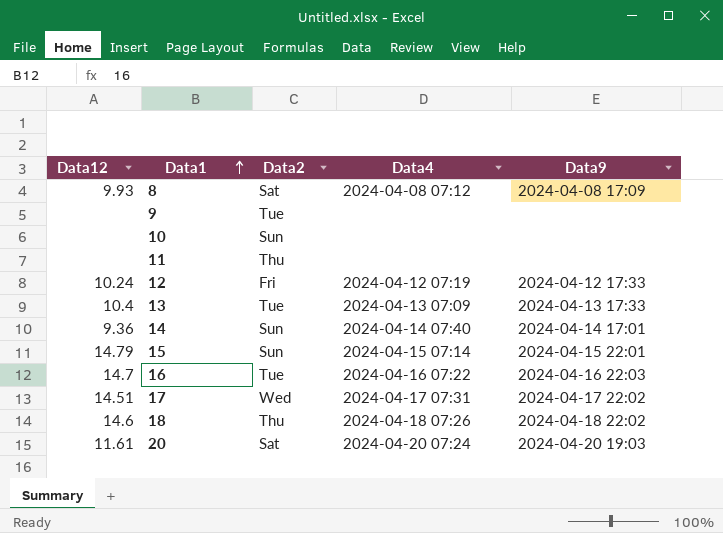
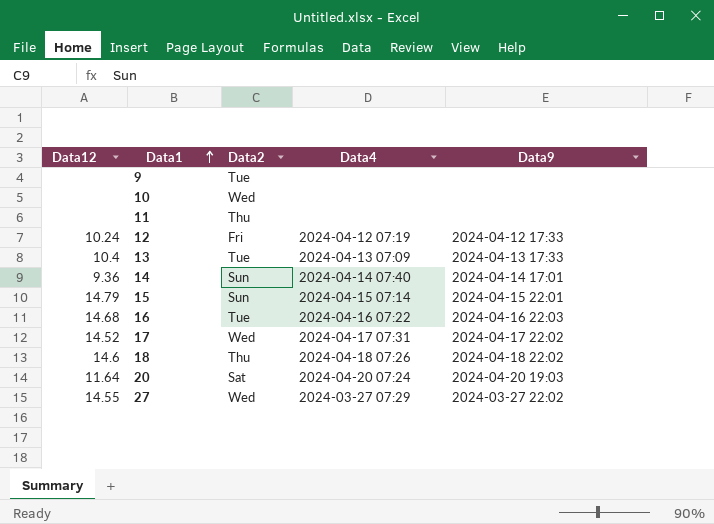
row 8: 9.93 | Sat | 2024-04-08 07:12 | 2024-04-08 17:09 -> none
10 | Data2: Sun -> Wed
16 | Data12: 14.7 -> 14.68
17 | Data12: 14.51 -> 14.52
20 | Data12: 11.61 -> 11.64
row 27: none -> 14.55 | Wed | 2024-03-27 07:29 | 2024-03-27 22:02

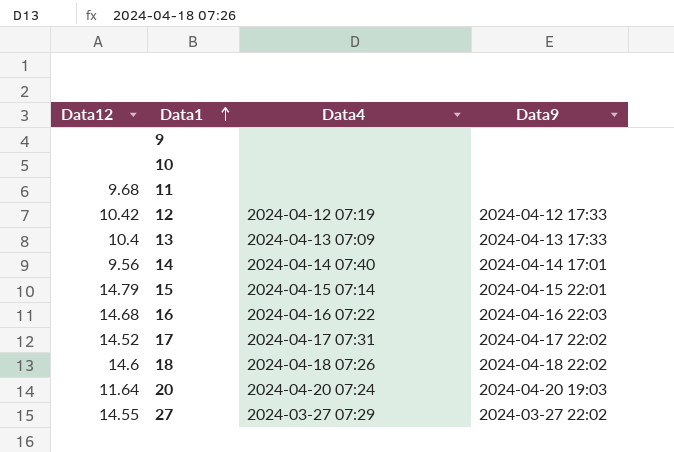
column Data2 | position: 3 -> none
11 | Data12: none -> 9.68
12 | Data12: 10.24 -> 10.42
14 | Data12: 9.36 -> 9.56

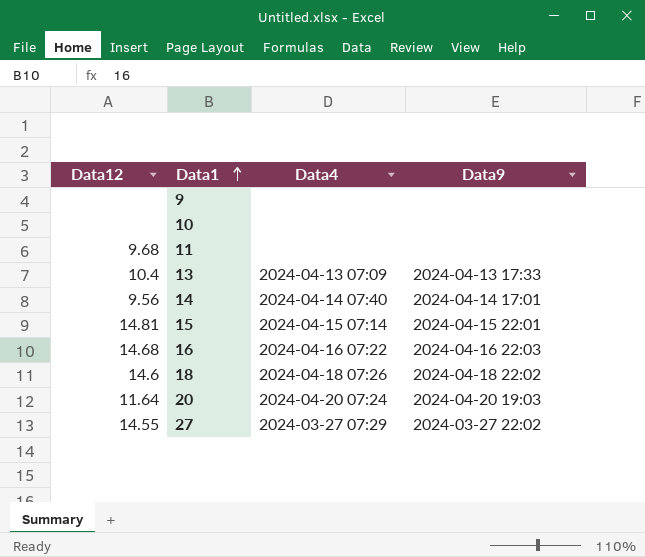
row 12: 10.42 | 2024-04-12 07:19 | 2024-04-12 17:33 -> none
row 17: 14.52 | 2024-04-17 07:31 | 2024-04-17 22:02 -> none
15 | Data12: 14.79 -> 14.81

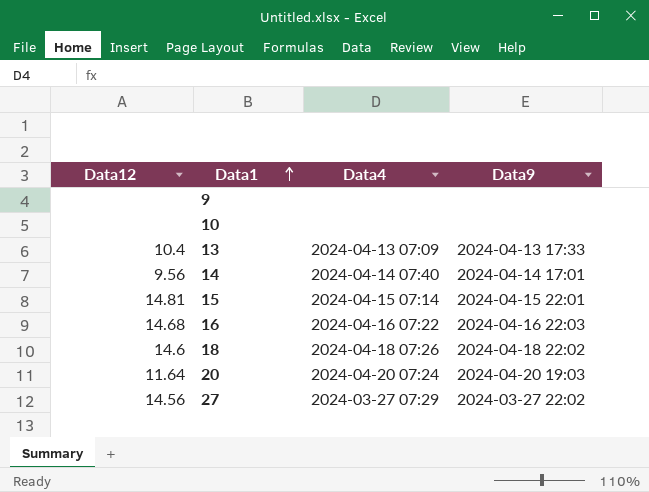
row 11: 9.68 | none | none -> none
27 | Data12: 14.55 -> 14.56

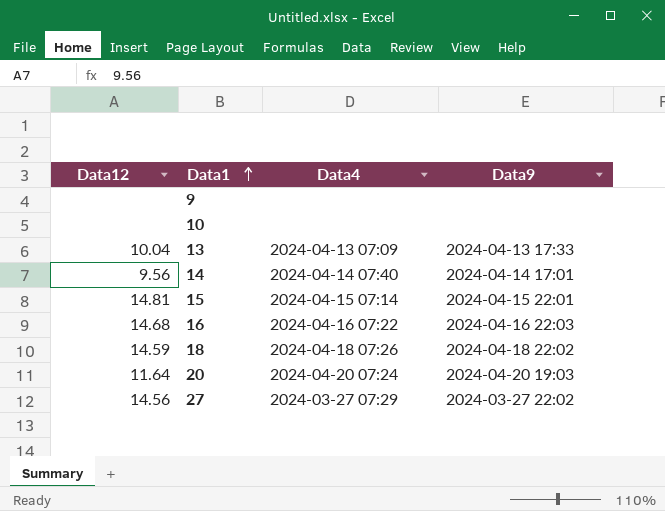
13 | Data12: 10.4 -> 10.04
18 | Data12: 14.6 -> 14.59

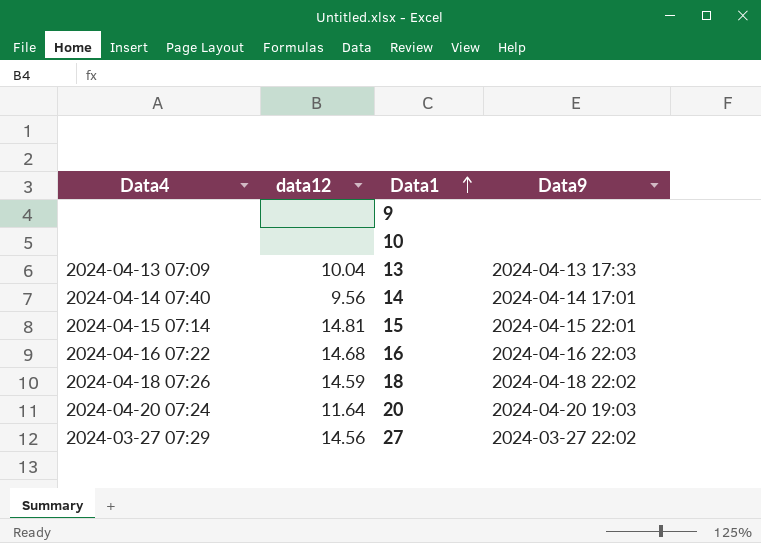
column Data4 | position: 3 -> 1
column name: Data12 -> data12

